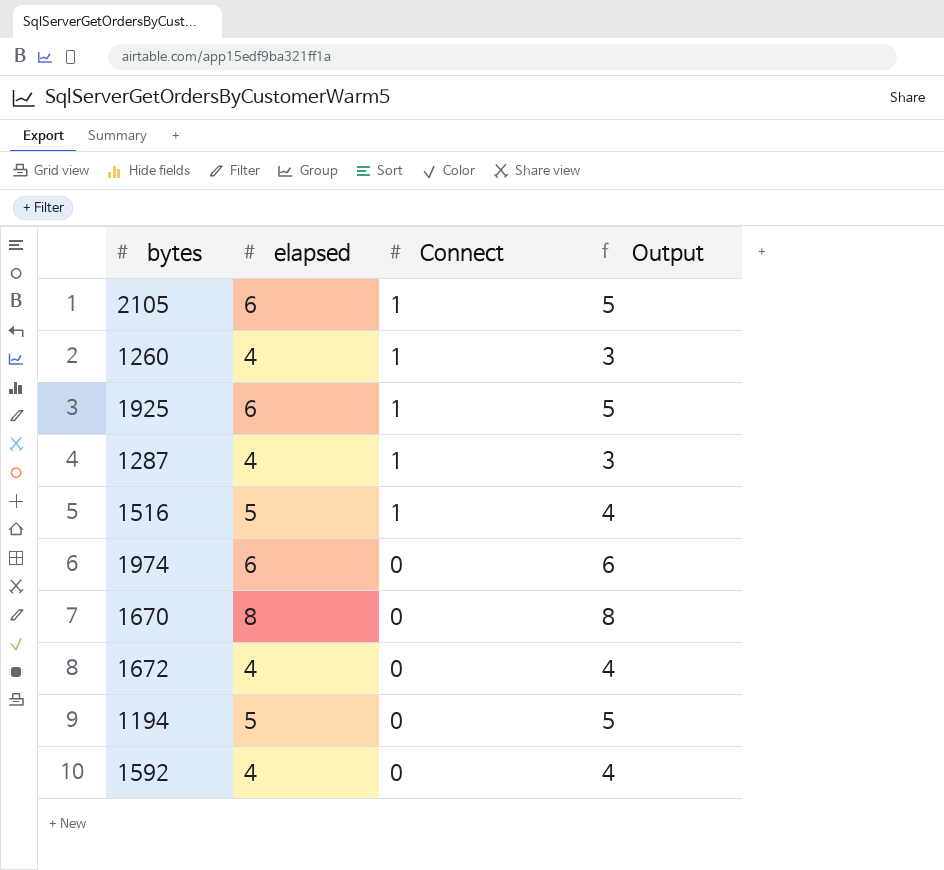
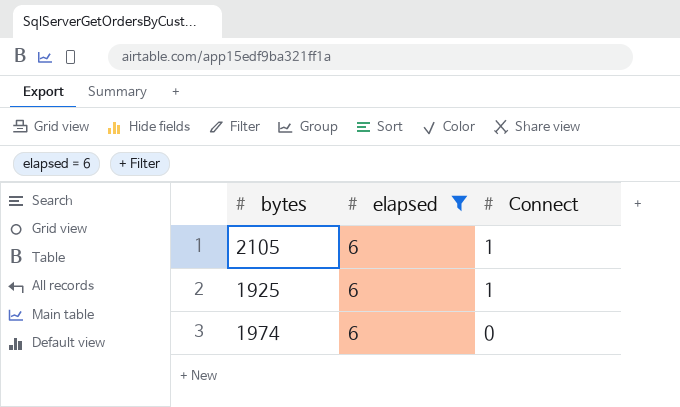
filter: none -> elapsed = 6
column Output | formula: [elapsed] - [Connect] -> none

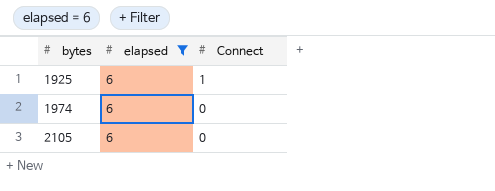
row order: Connect descending -> bytes ascending
2105 | Connect: 1 -> 0

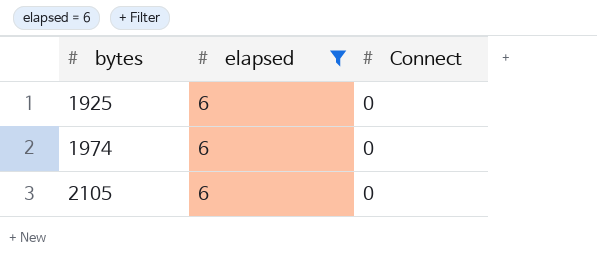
1925 | Connect: 1 -> 0

